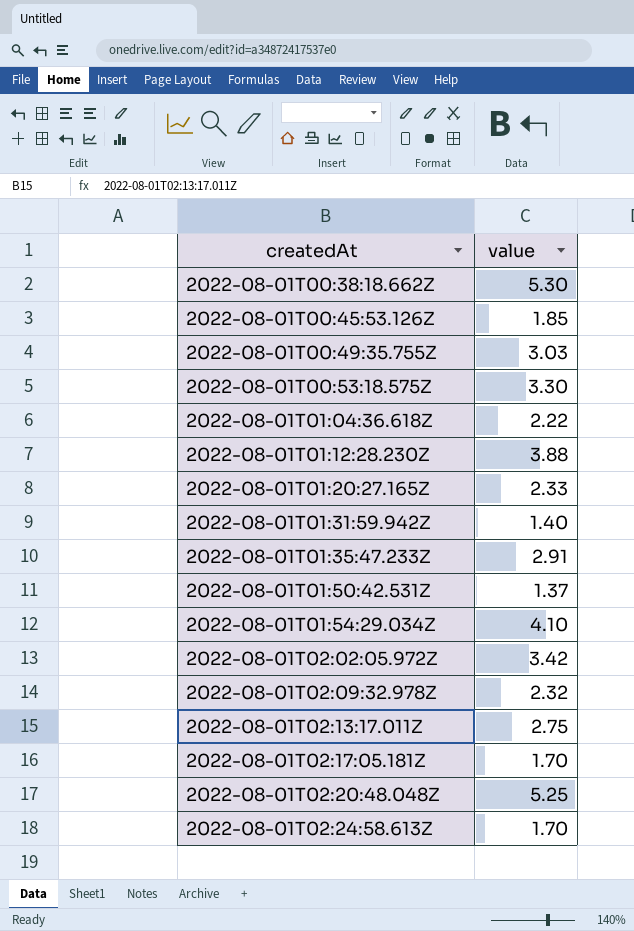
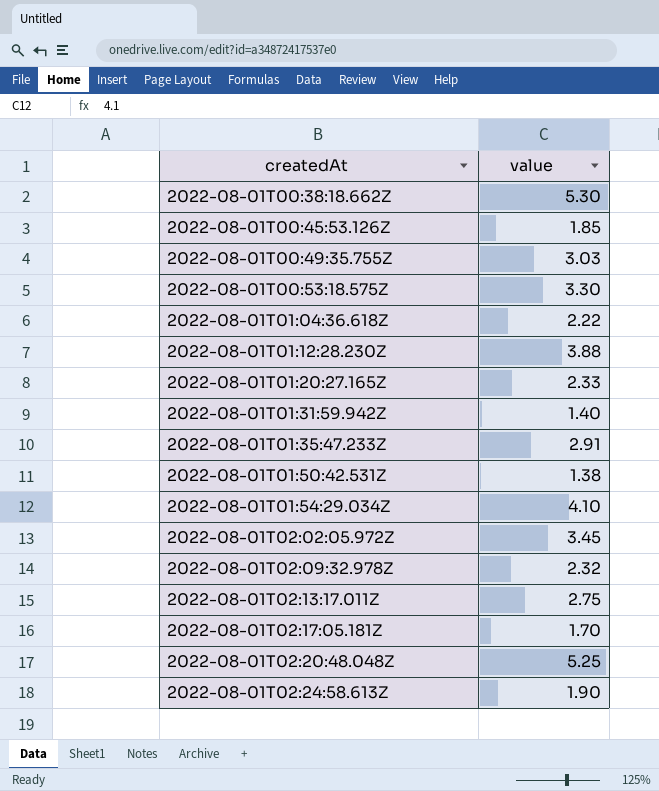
2022-08-01T01:50:42.531Z | value: 1.37 -> 1.38
2022-08-01T02:02:05.972Z | value: 3.42 -> 3.45
2022-08-01T02:24:58.613Z | value: 1.70 -> 1.90

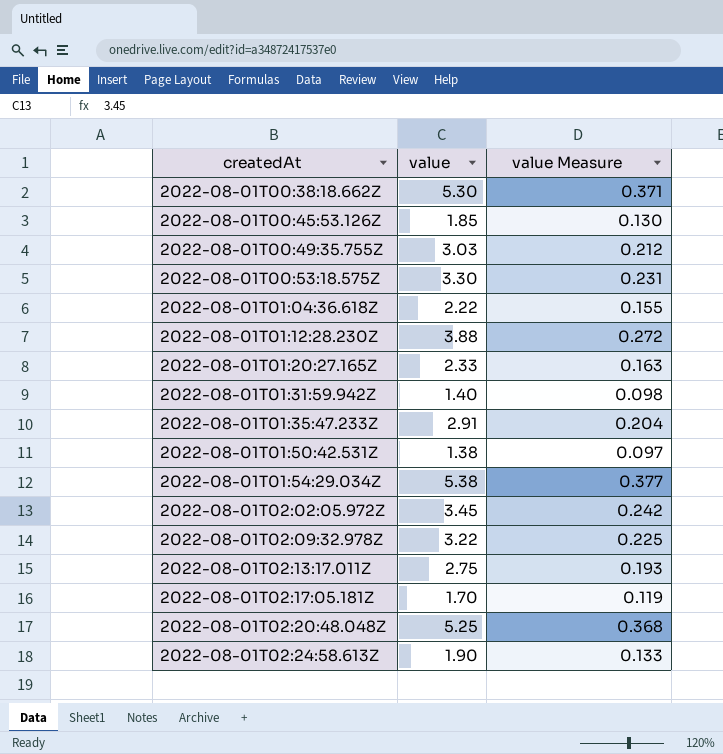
column value Measure | formula: none -> [value] * 0.07
2022-08-01T01:54:29.034Z | value: 4.10 -> 5.38
2022-08-01T02:09:32.978Z | value: 2.32 -> 3.22

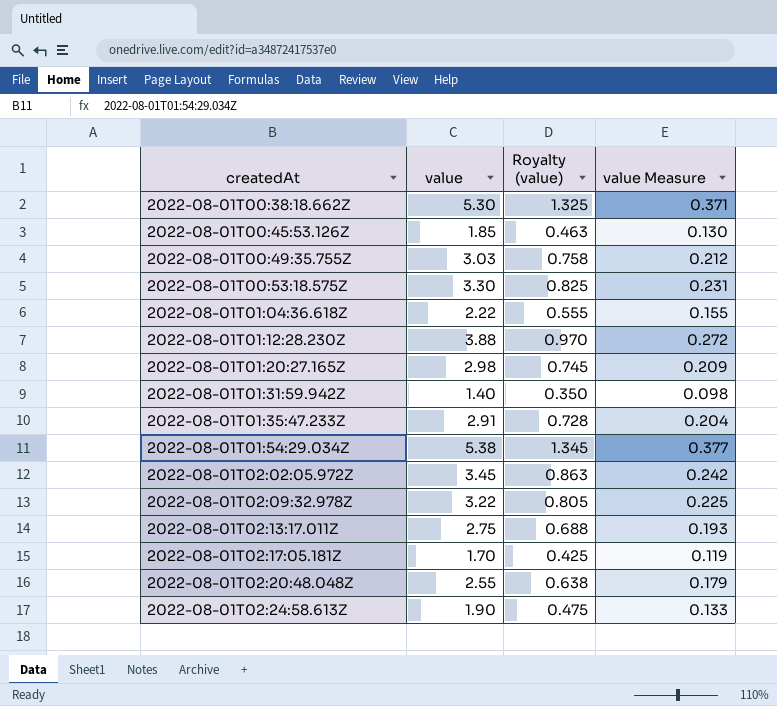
column Royalty (value) | formula: none -> [value] * 0.25
row 2022-08-01T01:50:42.531Z: 1.38 | 0.097 -> none
2022-08-01T01:20:27.165Z | value: 2.33 -> 2.98
2022-08-01T01:20:27.165Z | value Measure: 0.163 -> 0.209
2022-08-01T02:20:48.048Z | value: 5.25 -> 2.55
2022-08-01T02:20:48.048Z | value Measure: 0.368 -> 0.179

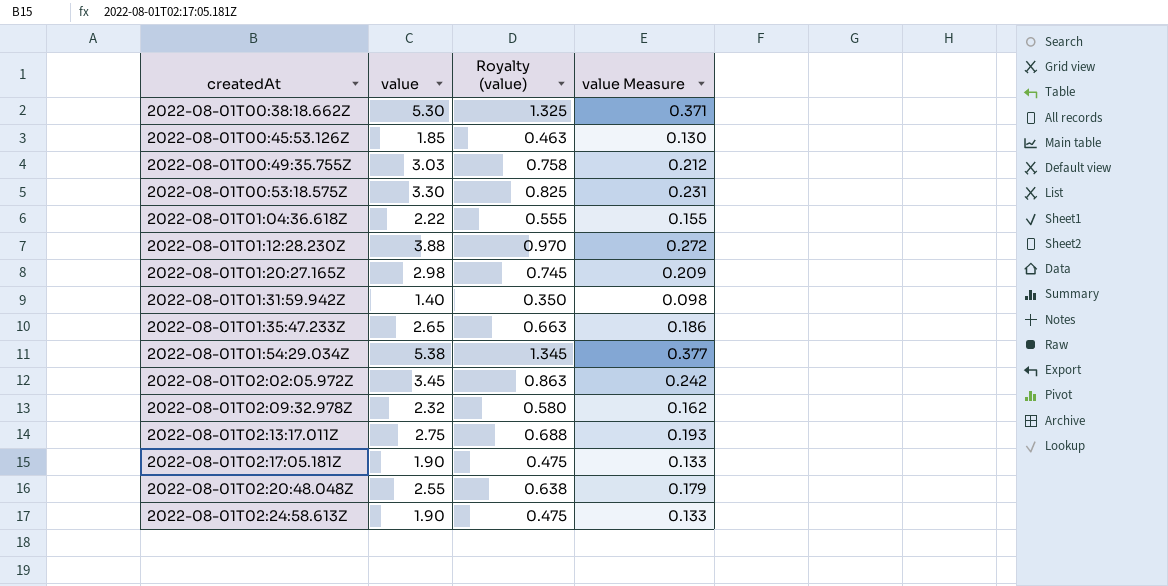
2022-08-01T01:35:47.233Z | value: 2.91 -> 2.65
2022-08-01T01:35:47.233Z | Royalty (value): 0.728 -> 0.663
2022-08-01T01:35:47.233Z | value Measure: 0.204 -> 0.186
2022-08-01T02:09:32.978Z | value: 3.22 -> 2.32
2022-08-01T02:09:32.978Z | Royalty (value): 0.805 -> 0.580
2022-08-01T02:09:32.978Z | value Measure: 0.225 -> 0.162
2022-08-01T02:17:05.181Z | value: 1.70 -> 1.90
2022-08-01T02:17:05.181Z | Royalty (value): 0.425 -> 0.475
2022-08-01T02:17:05.181Z | value Measure: 0.119 -> 0.133

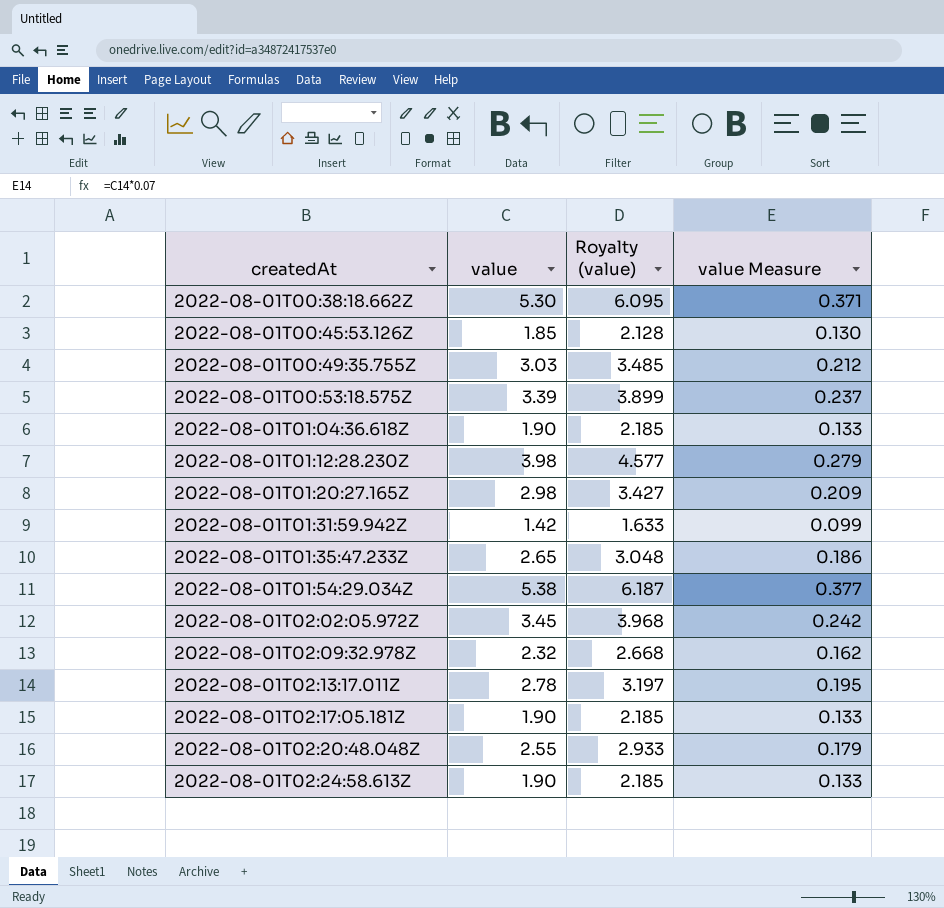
column Royalty (value) | formula: [value] * 0.25 -> [value] * 1.15
2022-08-01T00:53:18.575Z | value: 3.30 -> 3.39
2022-08-01T00:53:18.575Z | value Measure: 0.231 -> 0.237
2022-08-01T01:04:36.618Z | value: 2.22 -> 1.90
2022-08-01T01:04:36.618Z | value Measure: 0.155 -> 0.133
2022-08-01T01:12:28.230Z | value: 3.88 -> 3.98
2022-08-01T01:12:28.230Z | value Measure: 0.272 -> 0.279
2022-08-01T01:31:59.942Z | value: 1.40 -> 1.42
2022-08-01T01:31:59.942Z | value Measure: 0.098 -> 0.099
2022-08-01T02:13:17.011Z | value: 2.75 -> 2.78
2022-08-01T02:13:17.011Z | value Measure: 0.193 -> 0.195

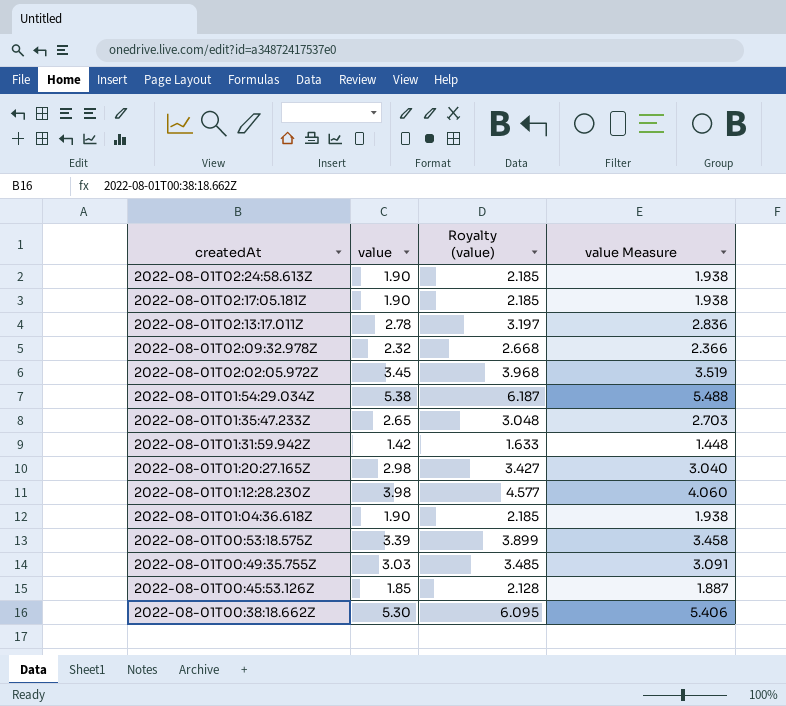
row order: createdAt ascending -> createdAt descending
column value Measure | formula: [value] * 0.07 -> [value] * 1.02
row 2022-08-01T02:20:48.048Z: 2.55 | 2.933 | 0.179 -> none

